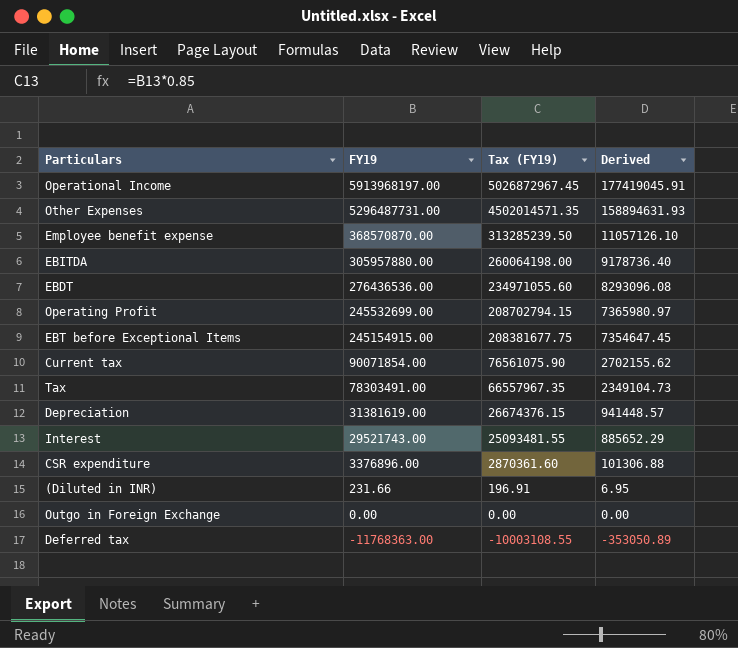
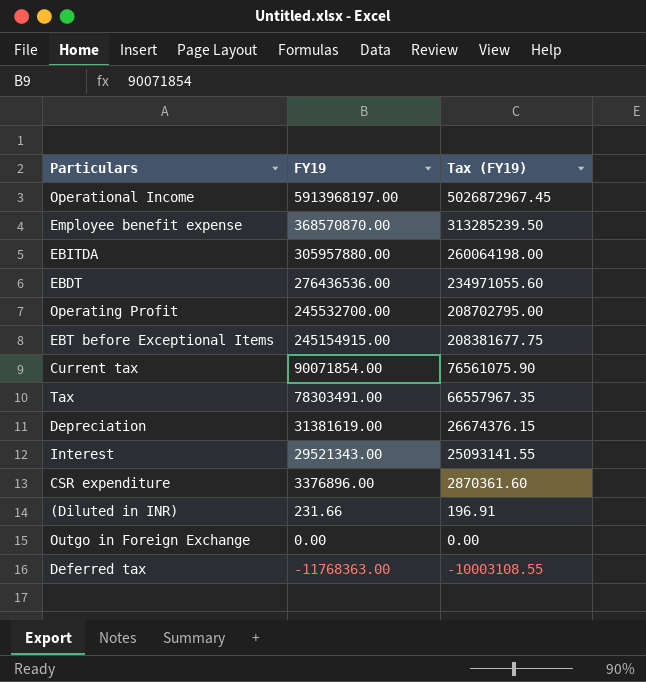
column Derived | formula: [FY19] * 0.03 -> none
row Other Expenses: 5296487731.00 | 4502014571.35 | 158894631.93 -> none
Operating Profit | FY19: 245532699.00 -> 245532700.00
Operating Profit | Tax (FY19): 208702794.15 -> 208702795.00
Interest | FY19: 29521743.00 -> 29521343.00
Interest | Tax (FY19): 25093481.55 -> 25093141.55

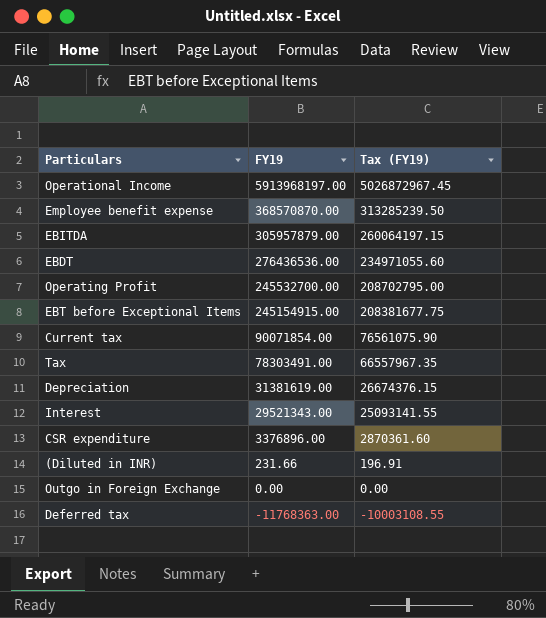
EBITDA | FY19: 305957880.00 -> 305957879.00
EBITDA | Tax (FY19): 260064198.00 -> 260064197.15

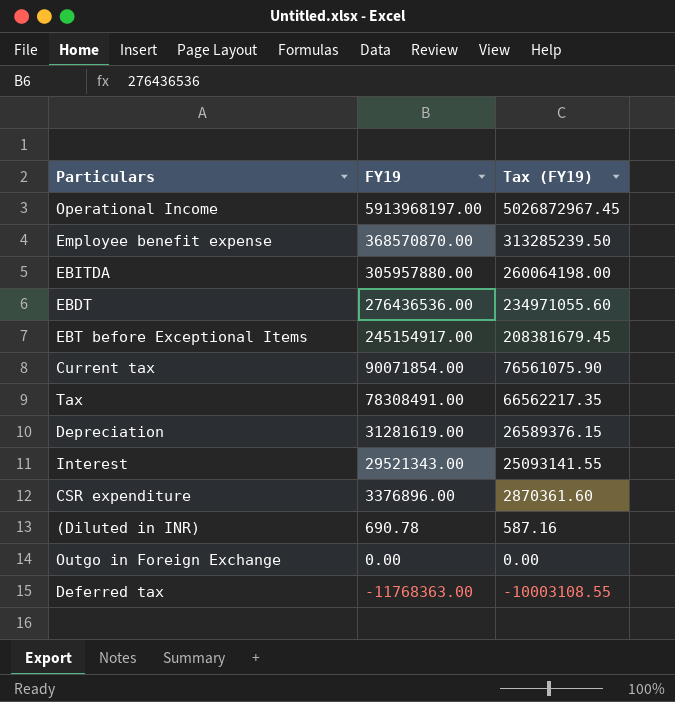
row Operating Profit: 245532700.00 | 208702795.00 -> none
EBITDA | FY19: 305957879.00 -> 305957880.00
EBITDA | Tax (FY19): 260064197.15 -> 260064198.00
EBT before Exceptional Items | FY19: 245154915.00 -> 245154917.00
EBT before Exceptional Items | Tax (FY19): 208381677.75 -> 208381679.45
Tax | FY19: 78303491.00 -> 78308491.00
Tax | Tax (FY19): 66557967.35 -> 66562217.35
Depreciation | FY19: 31381619.00 -> 31281619.00
Depreciation | Tax (FY19): 26674376.15 -> 26589376.15
(Diluted in INR) | FY19: 231.66 -> 690.78
(Diluted in INR) | Tax (FY19): 196.91 -> 587.16

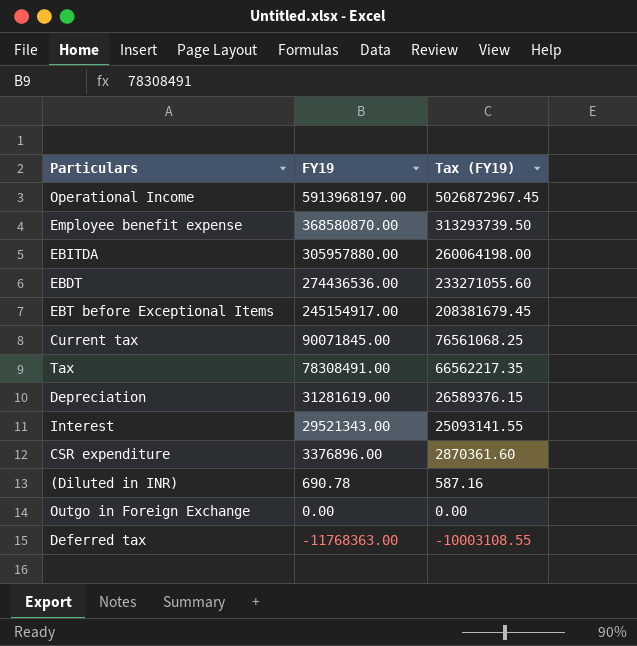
Employee benefit expense | FY19: 368570870.00 -> 368580870.00
Employee benefit expense | Tax (FY19): 313285239.50 -> 313293739.50
EBDT | FY19: 276436536.00 -> 274436536.00
EBDT | Tax (FY19): 234971055.60 -> 233271055.60
Current tax | FY19: 90071854.00 -> 90071845.00
Current tax | Tax (FY19): 76561075.90 -> 76561068.25

